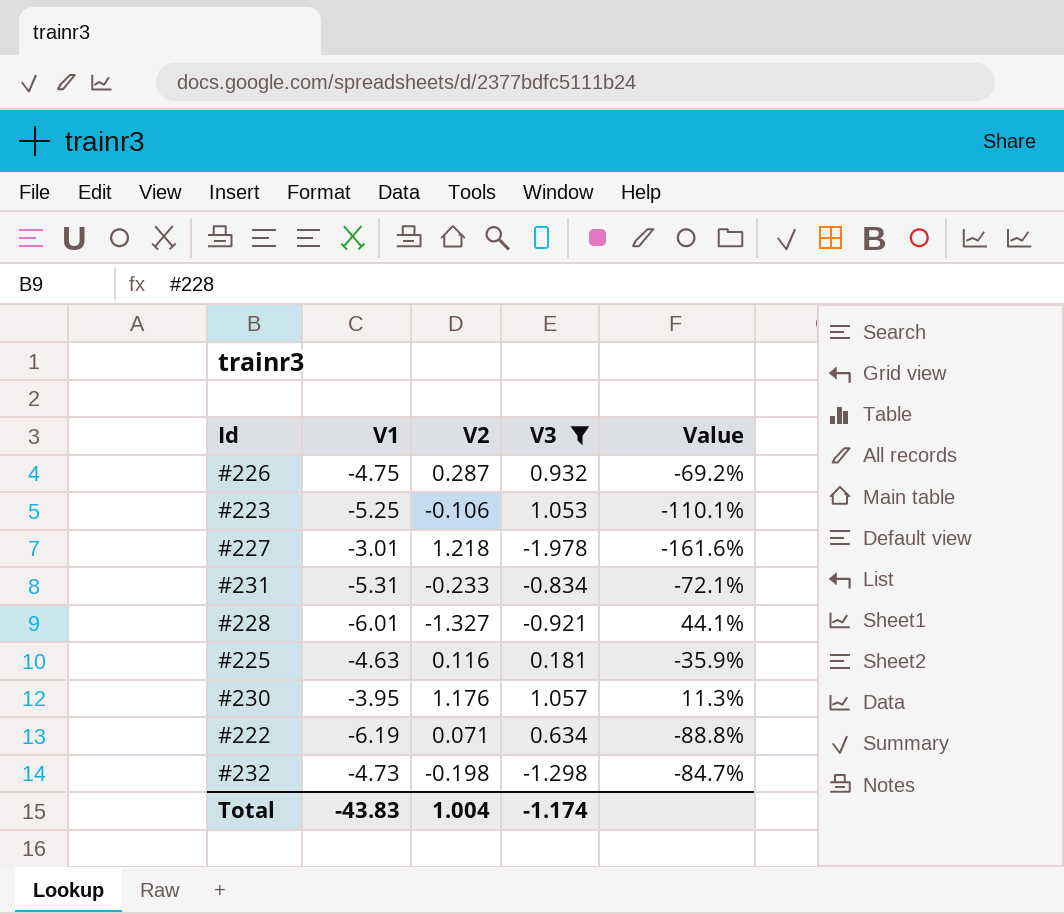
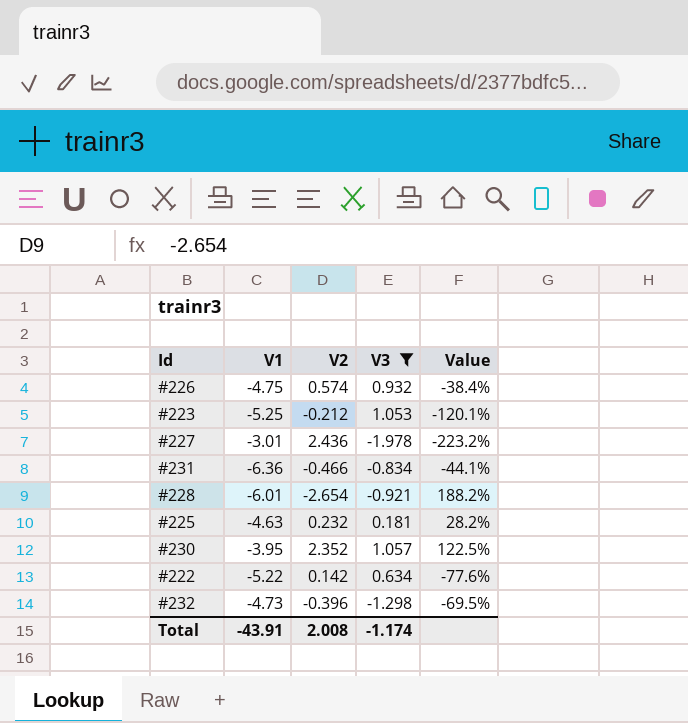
#226 | V2: 0.287 -> 0.574
#226 | Value: -69.2% -> -38.4%
#223 | V2: -0.106 -> -0.212
#223 | Value: -110.1% -> -120.1%
#227 | V2: 1.218 -> 2.436
#227 | Value: -161.6% -> -223.2%
#231 | V1: -5.31 -> -6.36
#231 | V2: -0.233 -> -0.466
#231 | Value: -72.1% -> -44.1%
#228 | V2: -1.327 -> -2.654
#228 | Value: 44.1% -> 188.2%
#225 | V2: 0.116 -> 0.232
#225 | Value: -35.9% -> 28.2%
#230 | V2: 1.176 -> 2.352
#230 | Value: 11.3% -> 122.5%
#222 | V1: -6.19 -> -5.22
#222 | V2: 0.071 -> 0.142
#222 | Value: -88.8% -> -77.6%
#232 | V2: -0.198 -> -0.396
#232 | Value: -84.7% -> -69.5%
Total | V1: -43.83 -> -43.91
Total | V2: 1.004 -> 2.008

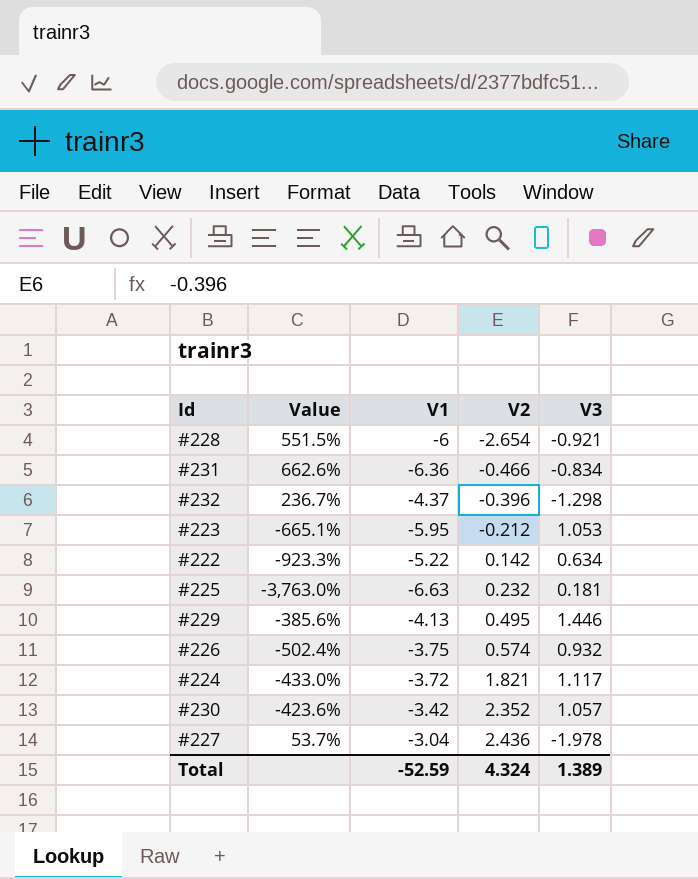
filter: V3 <= 1.057 -> none
row order: none -> V2 ascending
column Value | formula: ([V2] - [V3]) / [V3] -> ([V1] - [V3]) / [V3]
column Value | position: 5 -> 2
#228 | V1: -6.01 -> -6
#232 | V1: -4.73 -> -4.37
#223 | V1: -5.25 -> -5.95
#225 | V1: -4.63 -> -6.63
#226 | V1: -4.75 -> -3.75
#230 | V1: -3.95 -> -3.42
#227 | V1: -3.01 -> -3.04
Total | V1: -43.91 -> -52.59
Total | V2: 2.008 -> 4.324
Total | V3: -1.174 -> 1.389

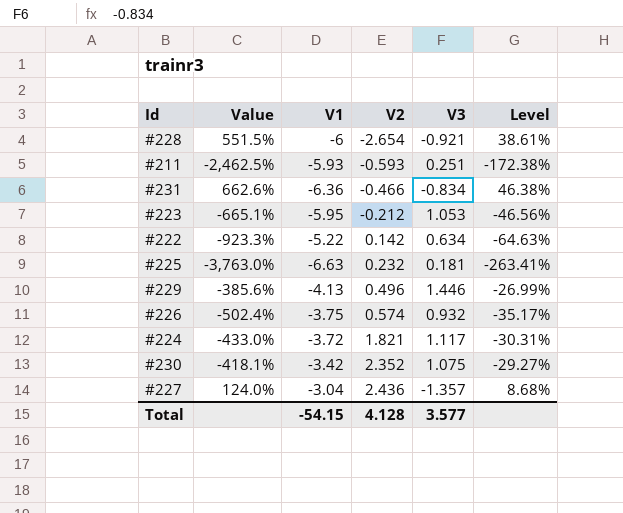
column Level | formula: none -> [Value] * 0.07
row #232: 236.7% | -4.37 | -0.396 | -1.298 -> none
row #211: none -> -2,462.5% | -5.93 | -0.593 | 0.251 | -172.38%
#229 | V2: 0.495 -> 0.496
#230 | Value: -423.6% -> -418.1%
#230 | V3: 1.057 -> 1.075
#227 | Value: 53.7% -> 124.0%
#227 | V3: -1.978 -> -1.357
Total | V1: -52.59 -> -54.15
Total | V2: 4.324 -> 4.128
Total | V3: 1.389 -> 3.577

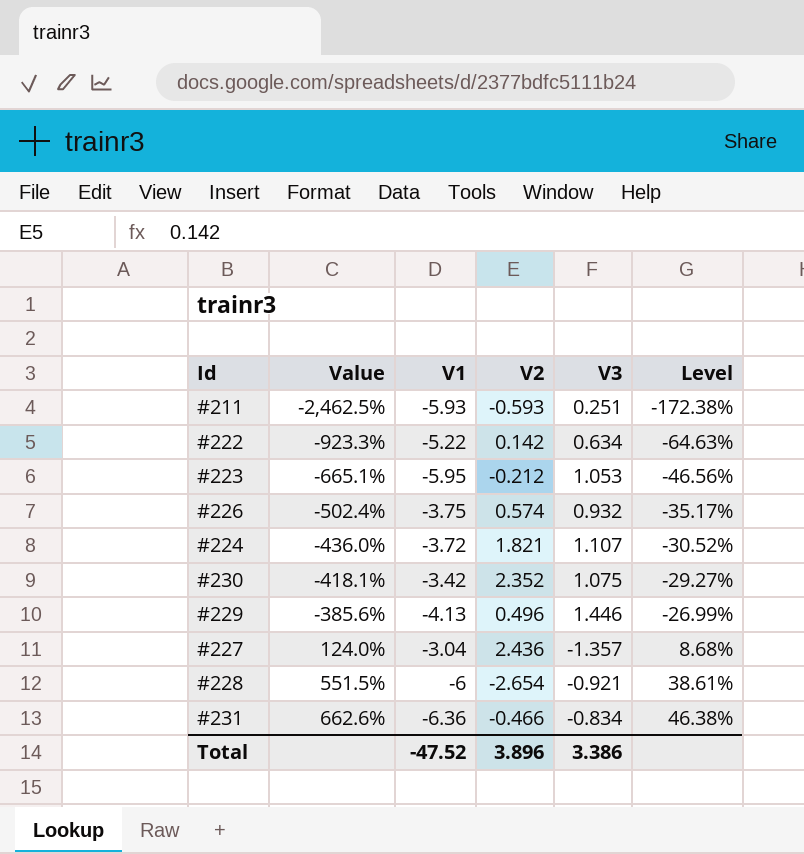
row order: V2 ascending -> Value ascending
row #225: -3,763.0% | -6.63 | 0.232 | 0.181 | -263.41% -> none
#224 | Value: -433.0% -> -436.0%
#224 | V3: 1.117 -> 1.107
#224 | Level: -30.31% -> -30.52%
Total | V1: -54.15 -> -47.52
Total | V2: 4.128 -> 3.896
Total | V3: 3.577 -> 3.386

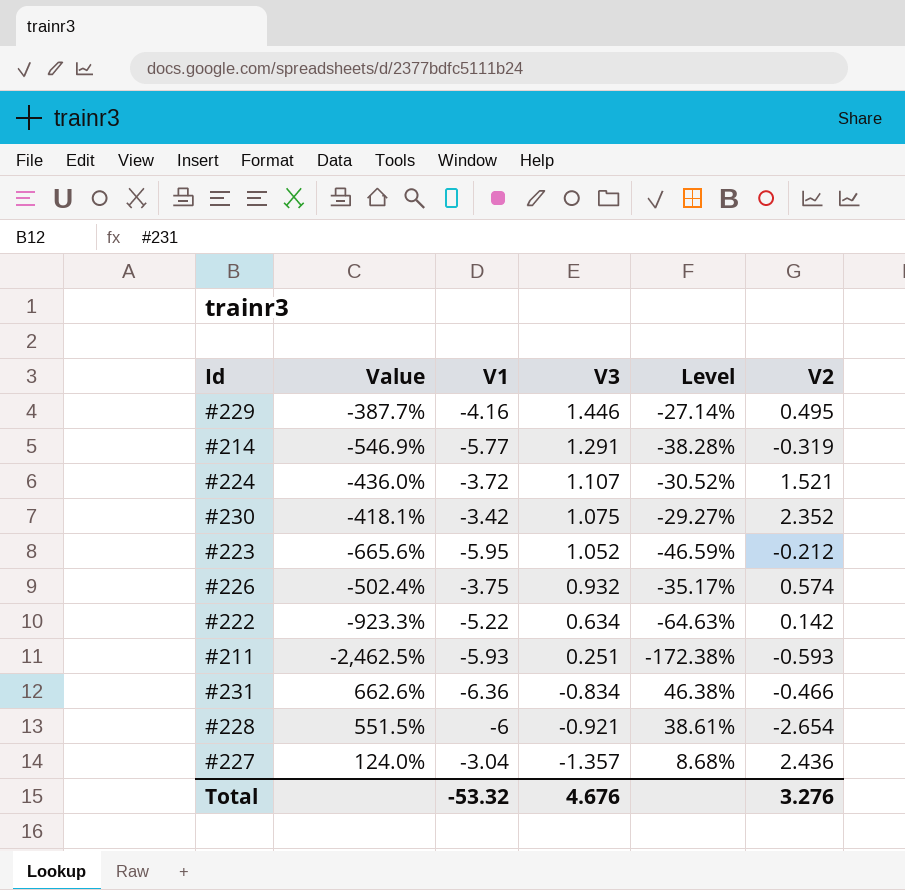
row order: Value ascending -> V3 descending
column V2 | position: 4 -> 6
#229 | Value: -385.6% -> -387.7%
#229 | V1: -4.13 -> -4.16
#229 | Level: -26.99% -> -27.14%
#229 | V2: 0.496 -> 0.495
row #214: none -> -546.9% | -5.77 | 1.291 | -38.28% | -0.319
#224 | V2: 1.821 -> 1.521
#223 | Value: -665.1% -> -665.6%
#223 | V3: 1.053 -> 1.052
#223 | Level: -46.56% -> -46.59%
Total | V1: -47.52 -> -53.32
Total | V3: 3.386 -> 4.676
Total | V2: 3.896 -> 3.276

